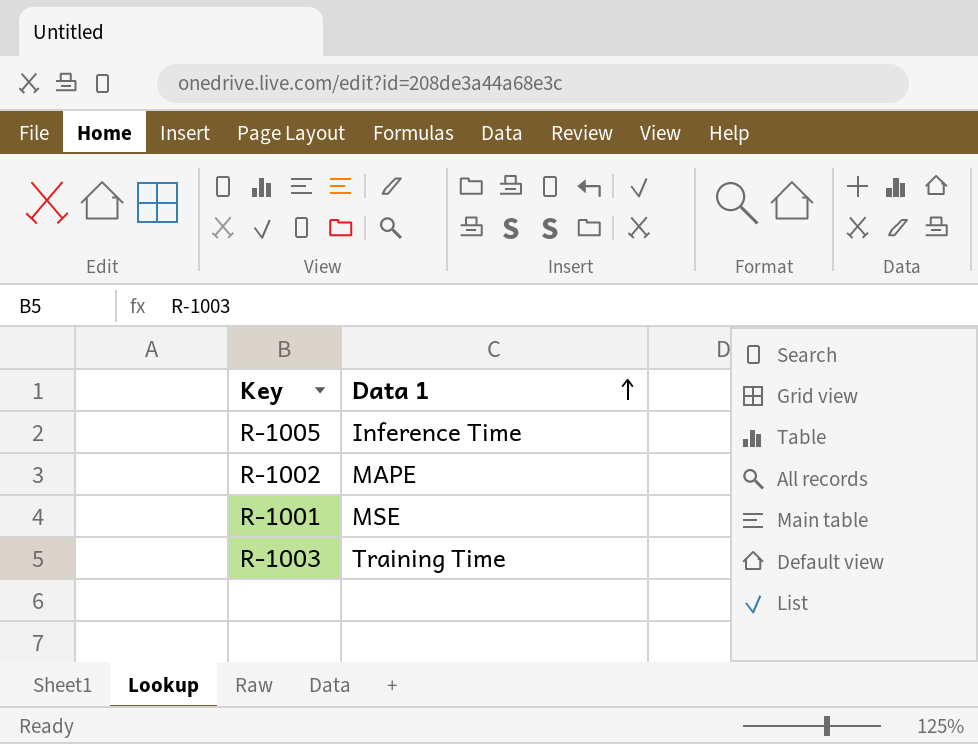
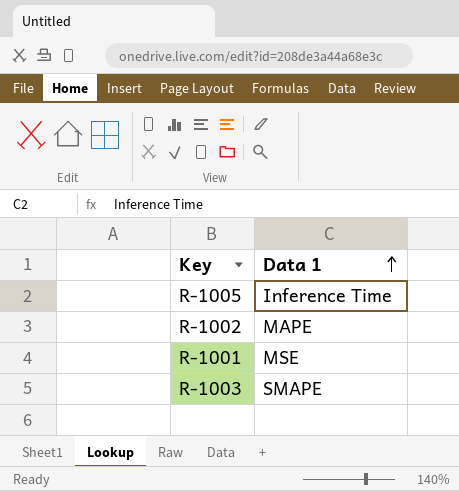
R-1003 | Data 1: Training Time -> SMAPE

